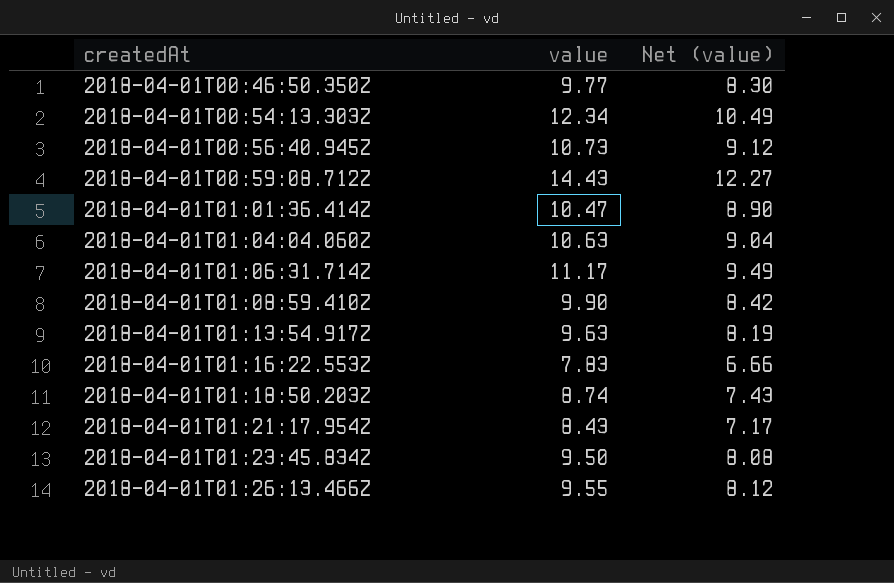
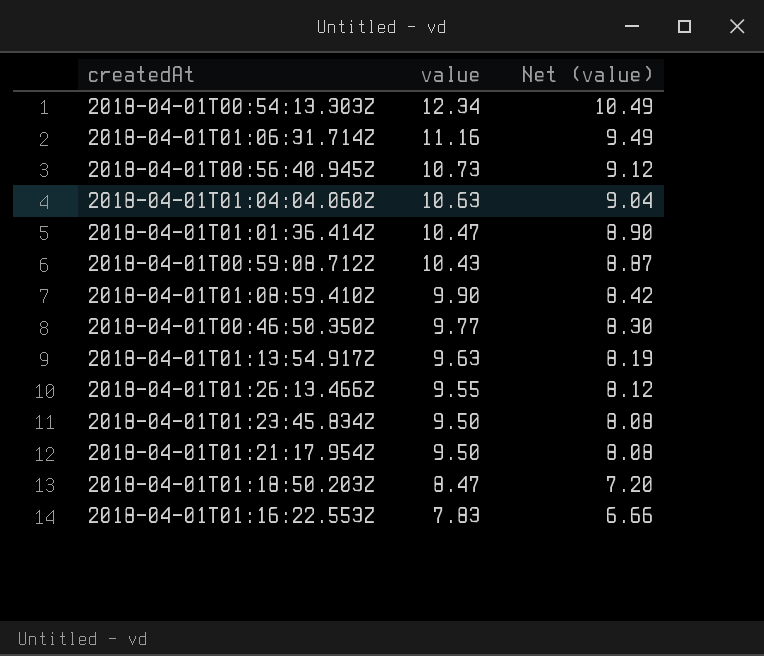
row order: createdAt ascending -> value descending
2018-04-01T01:06:31.714Z | value: 11.17 -> 11.16
2018-04-01T00:59:08.712Z | value: 14.43 -> 10.43
2018-04-01T00:59:08.712Z | Net (value): 12.27 -> 8.87
2018-04-01T01:21:17.954Z | value: 8.43 -> 9.50
2018-04-01T01:21:17.954Z | Net (value): 7.17 -> 8.08
2018-04-01T01:18:50.203Z | value: 8.74 -> 8.47
2018-04-01T01:18:50.203Z | Net (value): 7.43 -> 7.20

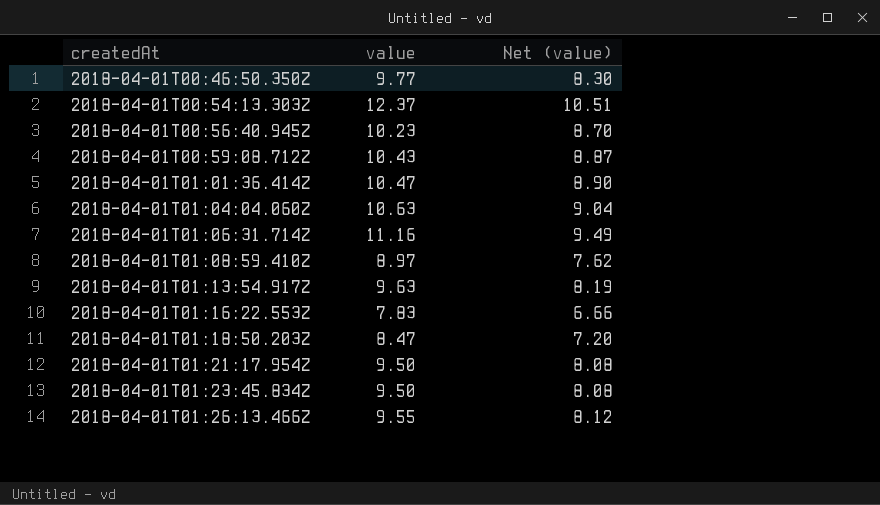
row order: value descending -> createdAt ascending
2018-04-01T00:54:13.303Z | value: 12.34 -> 12.37
2018-04-01T00:54:13.303Z | Net (value): 10.49 -> 10.51
2018-04-01T00:56:40.945Z | value: 10.73 -> 10.23
2018-04-01T00:56:40.945Z | Net (value): 9.12 -> 8.70
2018-04-01T01:08:59.410Z | value: 9.90 -> 8.97
2018-04-01T01:08:59.410Z | Net (value): 8.42 -> 7.62

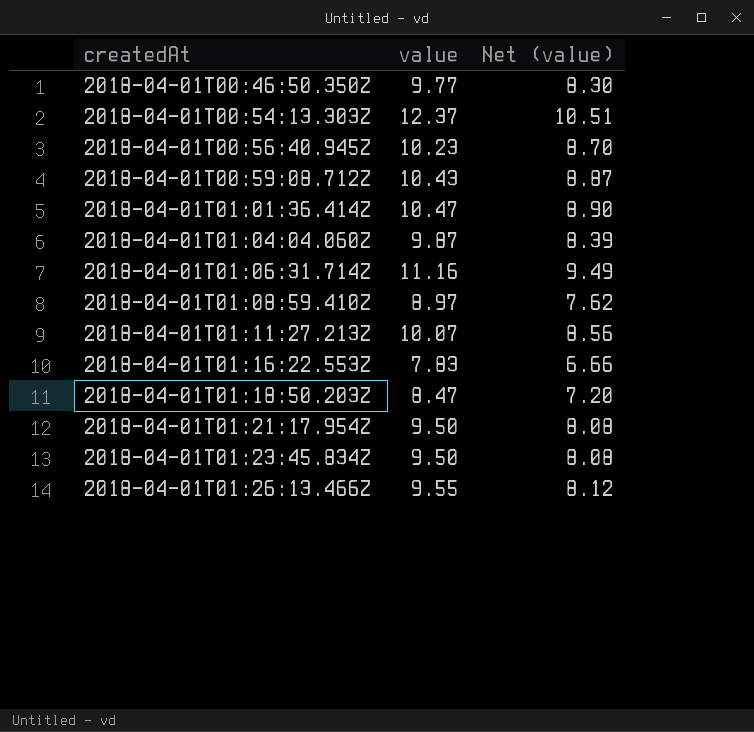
row 2018-04-01T01:13:54.917Z: 9.63 | 8.19 -> none
2018-04-01T01:04:04.060Z | value: 10.63 -> 9.87
2018-04-01T01:04:04.060Z | Net (value): 9.04 -> 8.39
row 2018-04-01T01:11:27.213Z: none -> 10.07 | 8.56

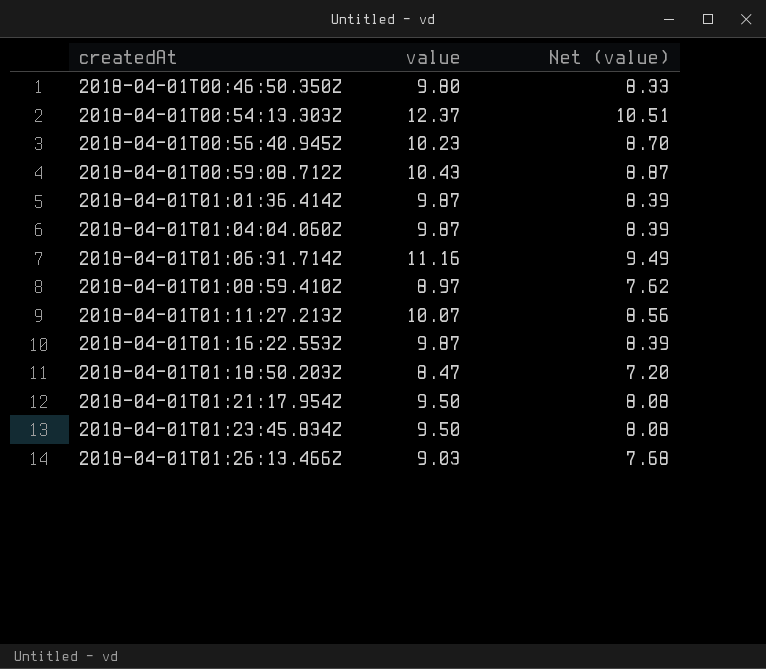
2018-04-01T00:46:50.350Z | value: 9.77 -> 9.80
2018-04-01T00:46:50.350Z | Net (value): 8.30 -> 8.33
2018-04-01T01:01:36.414Z | value: 10.47 -> 9.87
2018-04-01T01:01:36.414Z | Net (value): 8.90 -> 8.39
2018-04-01T01:16:22.553Z | value: 7.83 -> 9.87
2018-04-01T01:16:22.553Z | Net (value): 6.66 -> 8.39
2018-04-01T01:26:13.466Z | value: 9.55 -> 9.03
2018-04-01T01:26:13.466Z | Net (value): 8.12 -> 7.68

